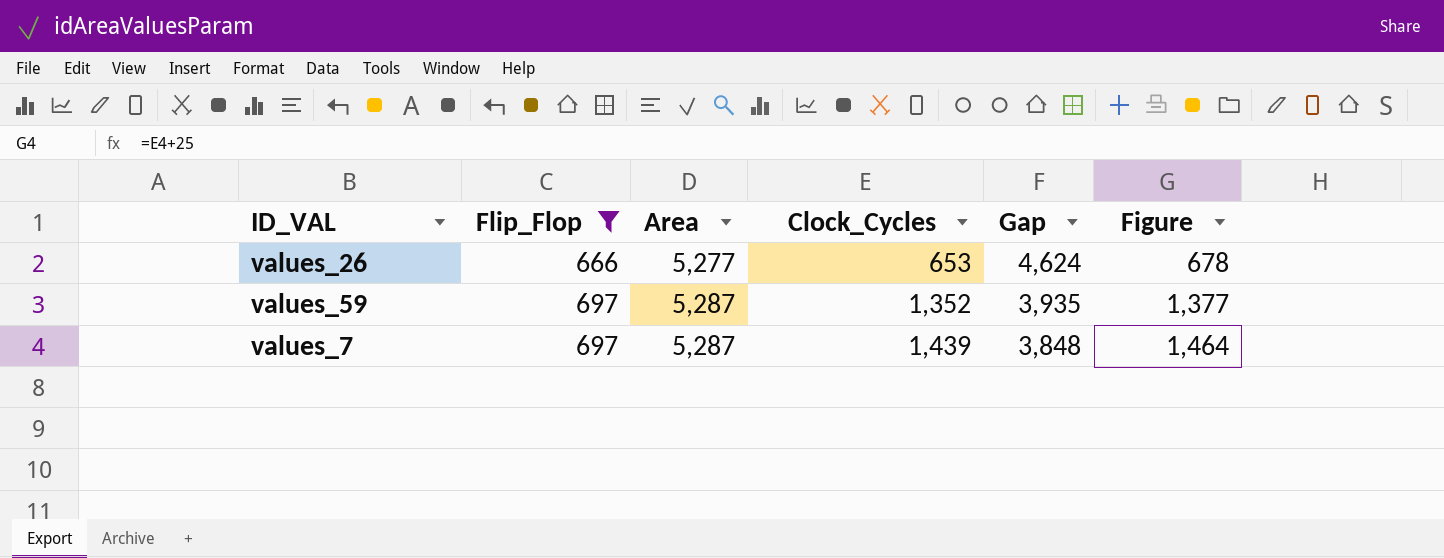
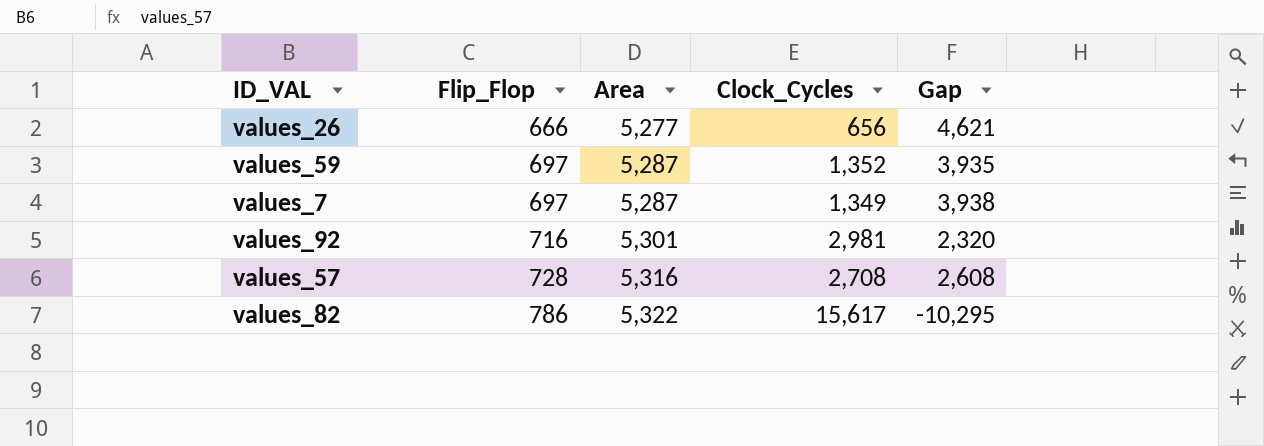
filter: Flip_Flop <= 697 -> none
column Figure | formula: [Clock_Cycles] + 25 -> none
values_26 | Clock_Cycles: 653 -> 656
values_26 | Gap: 4,624 -> 4,621
values_7 | Clock_Cycles: 1,439 -> 1,349
values_7 | Gap: 3,848 -> 3,938

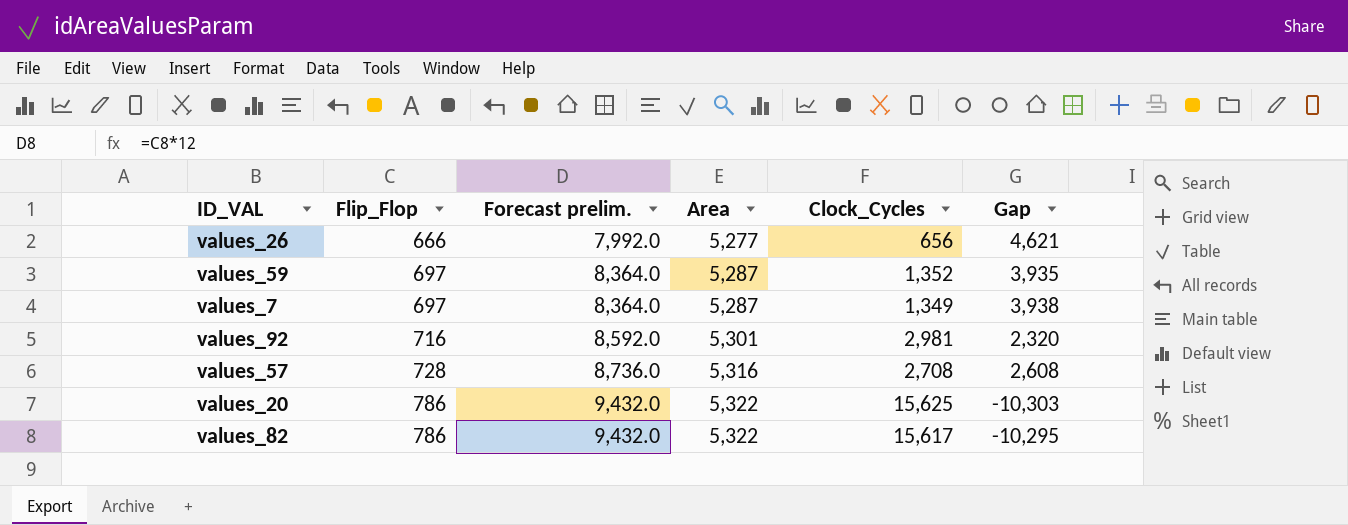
column Forecast prelim. | formula: none -> [Flip_Flop] * 12
row values_20: none -> 786 | 9,432.0 | 5,322 | 15,625 | -10,303

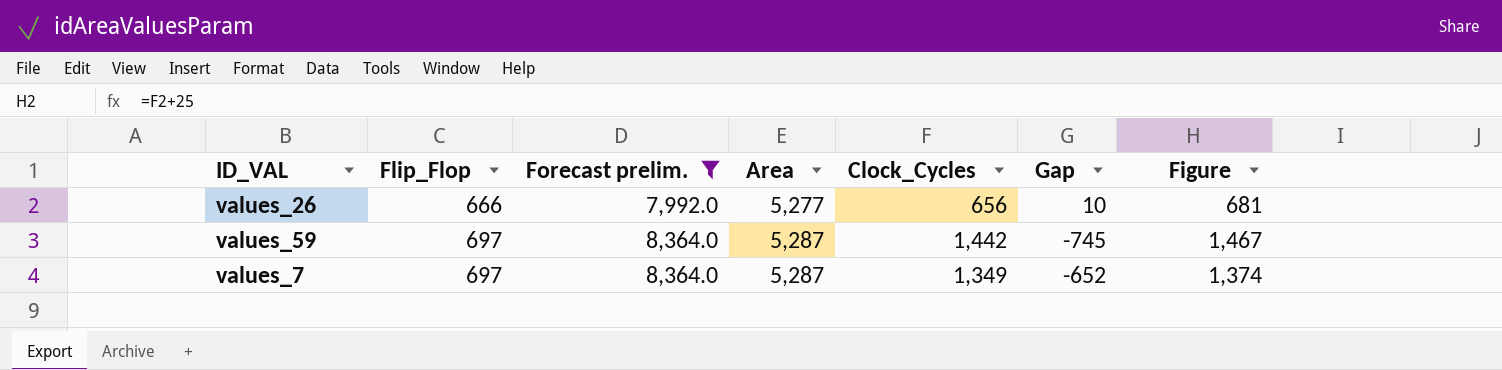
filter: none -> Forecast prelim. <= 8,364.0
column Gap | formula: [Area] - [Clock_Cycles] -> [Flip_Flop] - [Clock_Cycles]
column Figure | formula: none -> [Clock_Cycles] + 25
values_59 | Clock_Cycles: 1,352 -> 1,442

